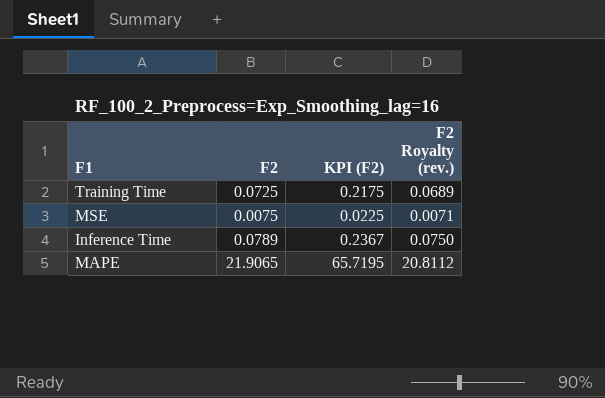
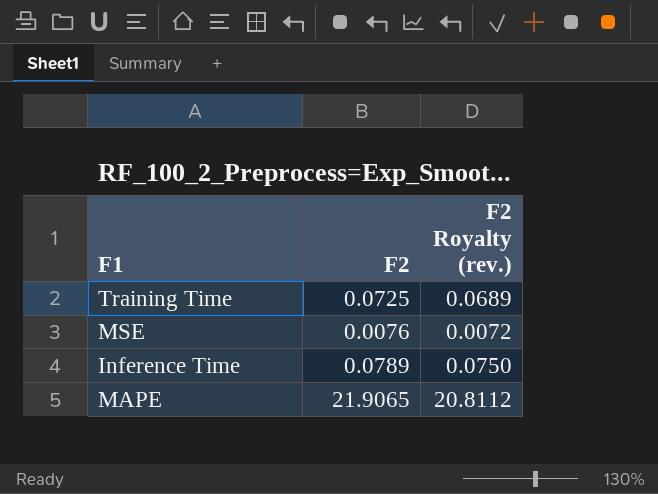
column KPI (F2) | formula: [F2] * 3 -> none
MSE | F2: 0.0075 -> 0.0076
MSE | F2 Royalty (rev.): 0.0071 -> 0.0072

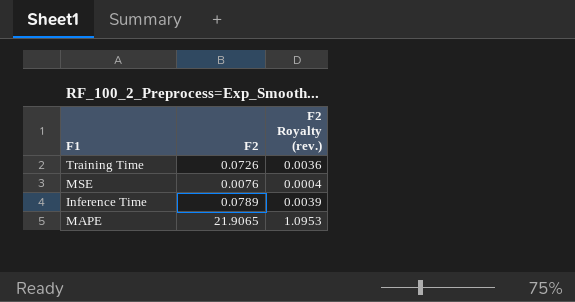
column F2 Royalty (rev.) | formula: [F2] * 0.95 -> [F2] * 0.05
Training Time | F2: 0.0725 -> 0.0726

